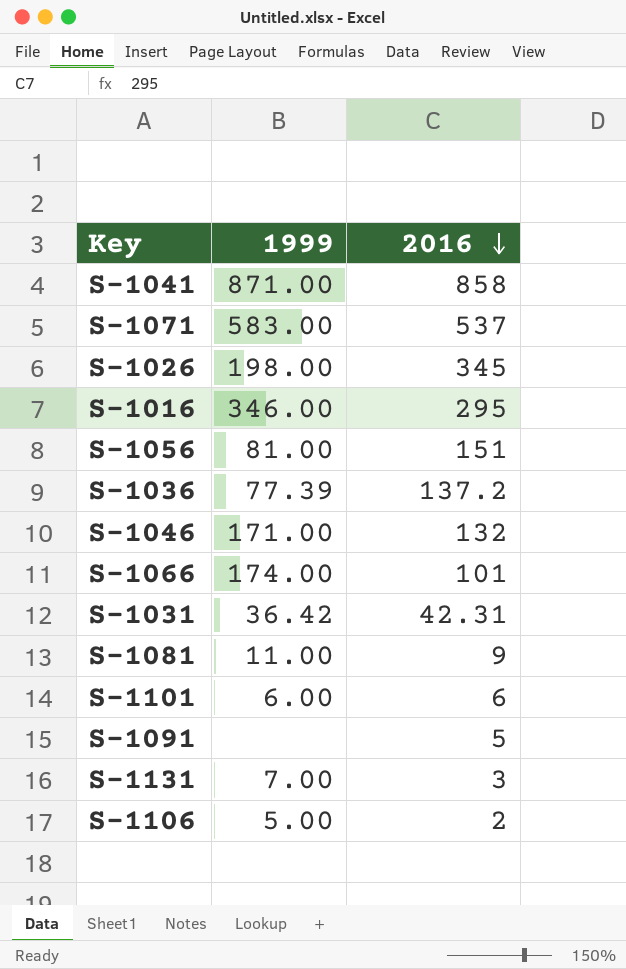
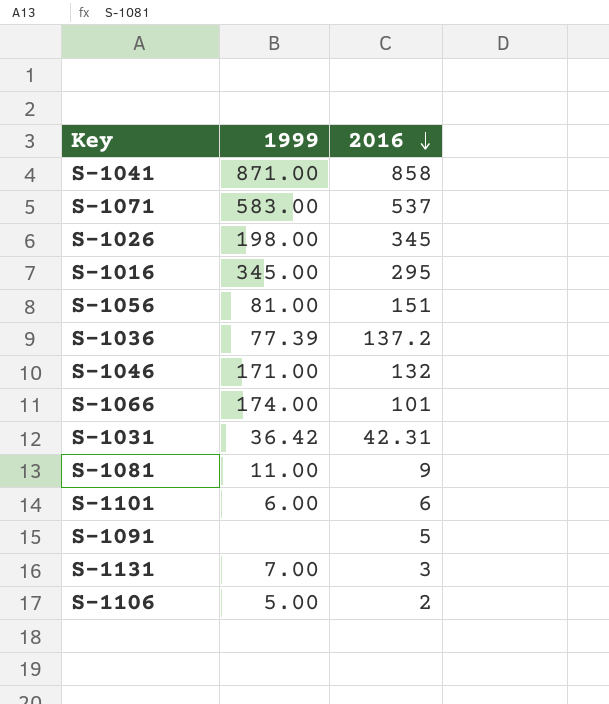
S-1016 | 1999: 346.00 -> 345.00

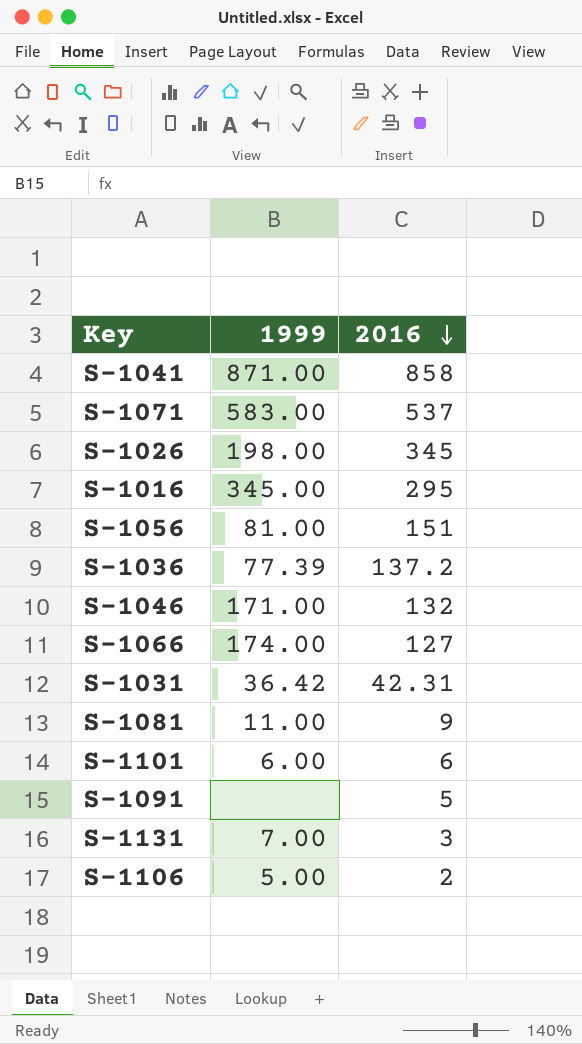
S-1066 | 2016: 101 -> 127

